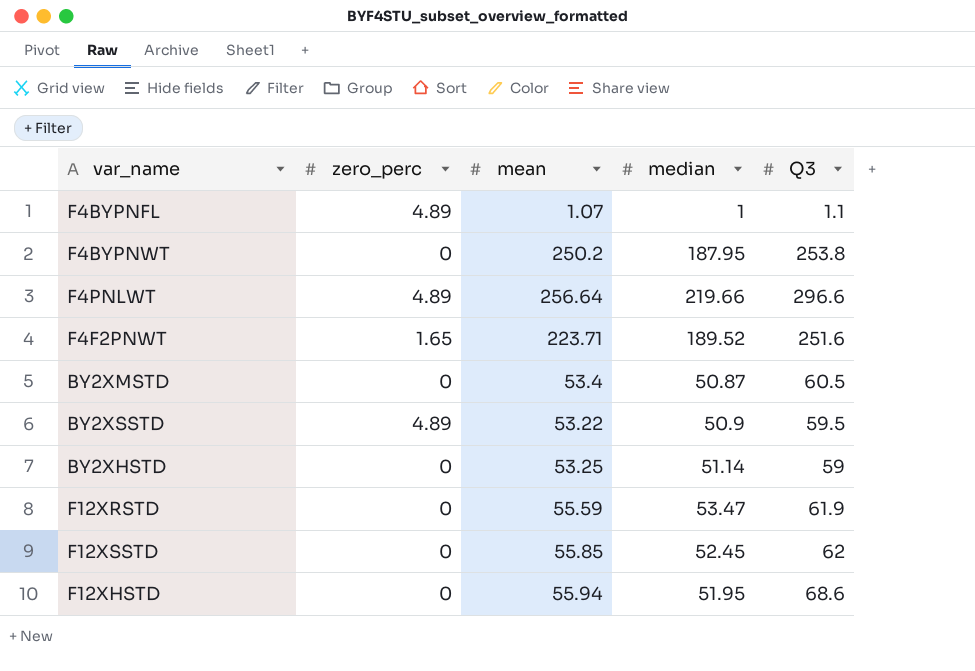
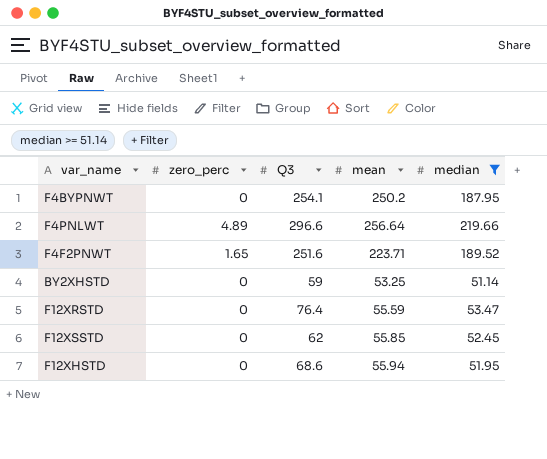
filter: none -> median >= 51.14
column Q3 | position: 5 -> 3
F4BYPNWT | Q3: 253.8 -> 254.1
F12XRSTD | Q3: 61.9 -> 76.4

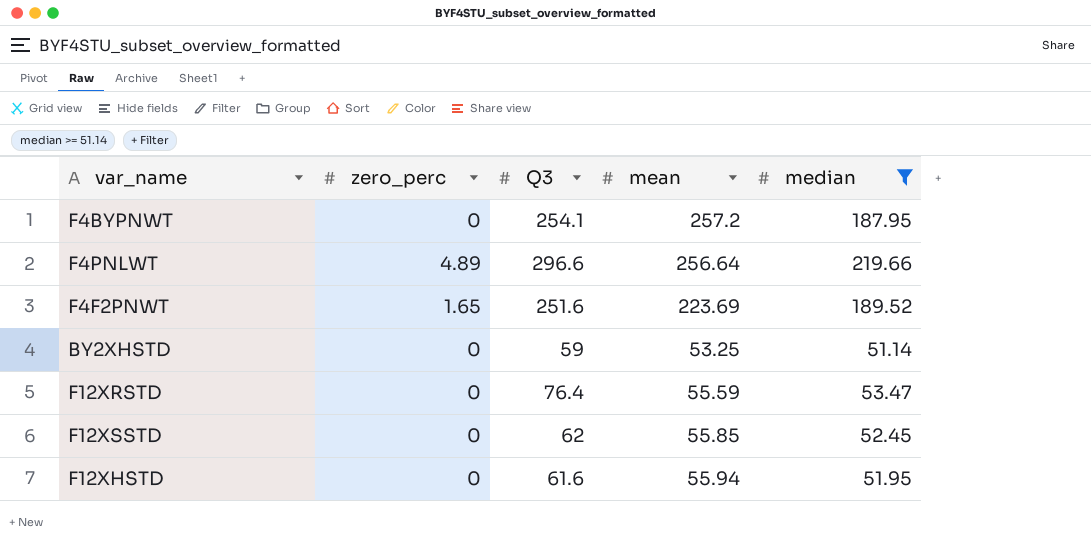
F4BYPNWT | mean: 250.2 -> 257.2
F4F2PNWT | mean: 223.71 -> 223.69
F12XHSTD | Q3: 68.6 -> 61.6

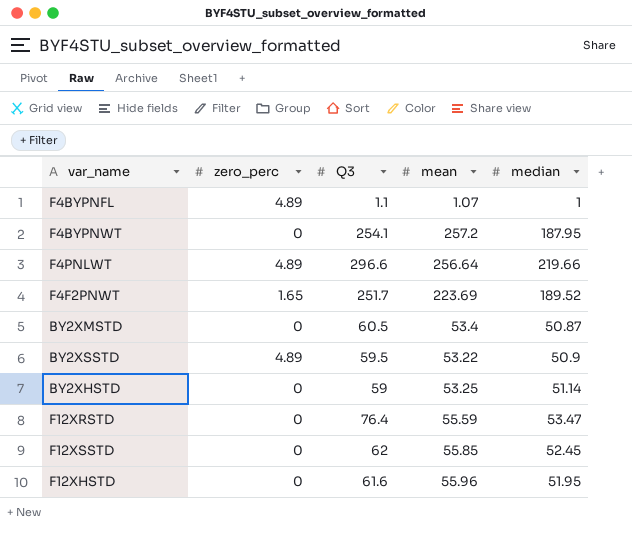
filter: median >= 51.14 -> none
F4F2PNWT | Q3: 251.6 -> 251.7
F12XHSTD | mean: 55.94 -> 55.96

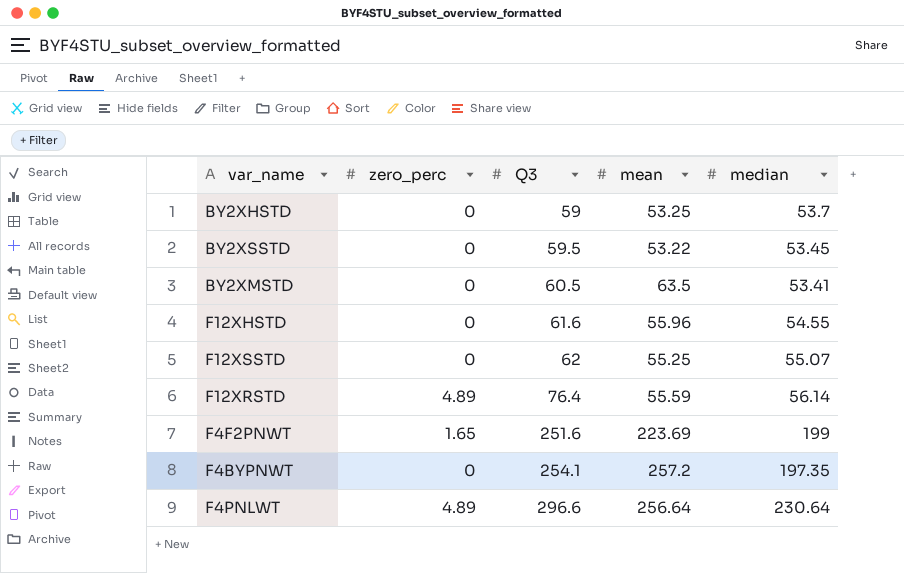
row order: none -> Q3 ascending
row F4BYPNFL: 4.89 | 1.1 | 1.07 | 1 -> none
BY2XHSTD | median: 51.14 -> 53.7
BY2XSSTD | zero_perc: 4.89 -> 0
BY2XSSTD | median: 50.9 -> 53.45
BY2XMSTD | mean: 53.4 -> 63.5
BY2XMSTD | median: 50.87 -> 53.41
F12XHSTD | median: 51.95 -> 54.55
F12XSSTD | mean: 55.85 -> 55.25
F12XSSTD | median: 52.45 -> 55.07
F12XRSTD | zero_perc: 0 -> 4.89
F12XRSTD | median: 53.47 -> 56.14
F4F2PNWT | Q3: 251.7 -> 251.6
F4F2PNWT | median: 189.52 -> 199
F4BYPNWT | median: 187.95 -> 197.35
F4PNLWT | median: 219.66 -> 230.64

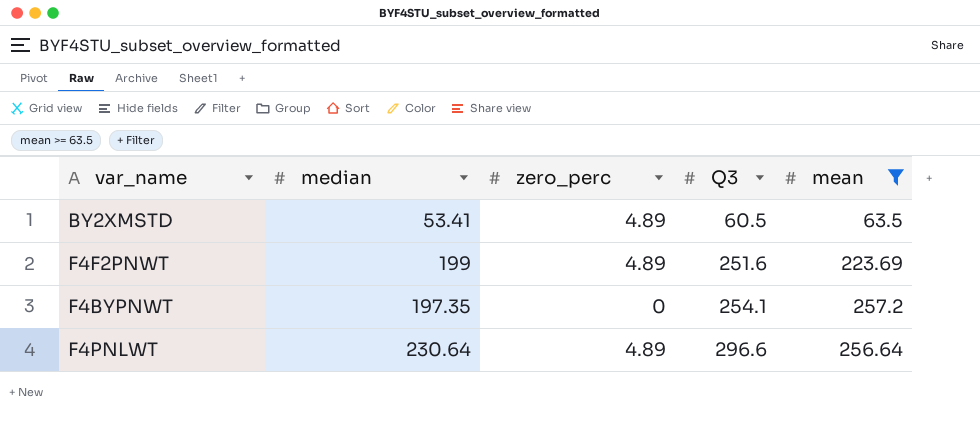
filter: none -> mean >= 63.5
column median | position: 5 -> 2
BY2XMSTD | zero_perc: 0 -> 4.89
F4F2PNWT | zero_perc: 1.65 -> 4.89

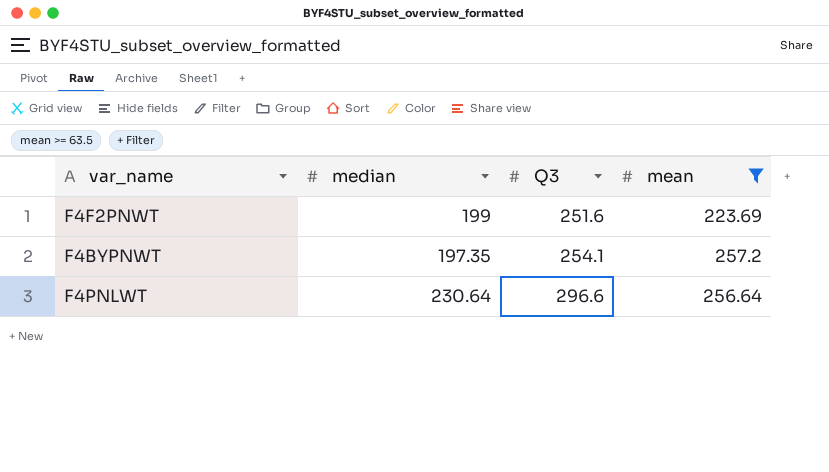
column zero_perc | position: 3 -> none
row BY2XMSTD: 53.41 | 4.89 | 60.5 | 63.5 -> none

